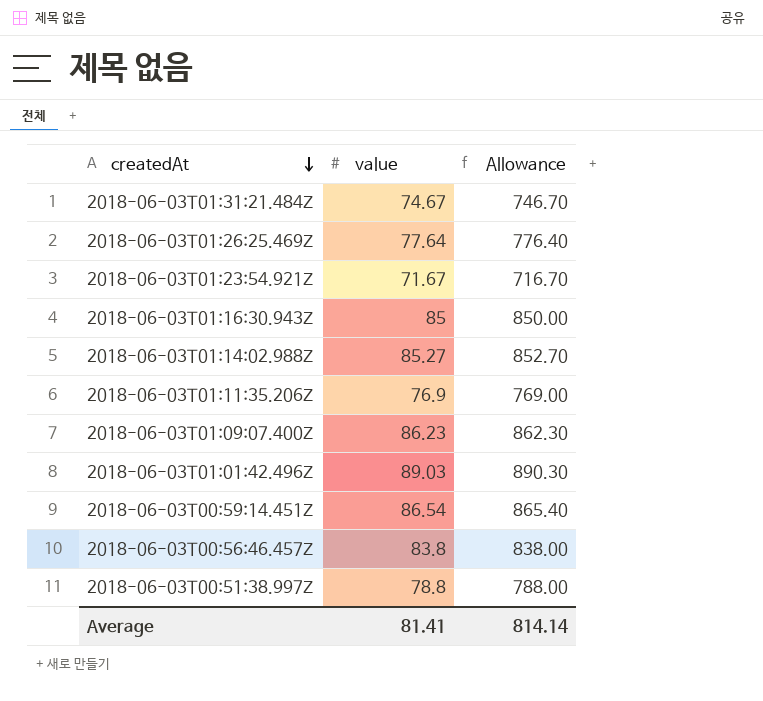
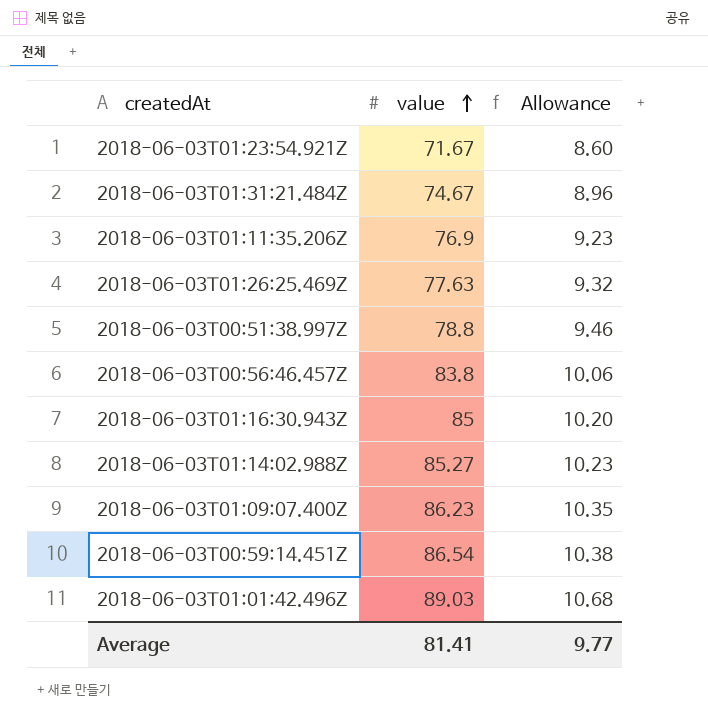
row order: createdAt descending -> value ascending
column Allowance | formula: [value] * 10 -> [value] * 0.12
2018-06-03T01:26:25.469Z | value: 77.64 -> 77.63
Average | Allowance: 814.14 -> 9.77

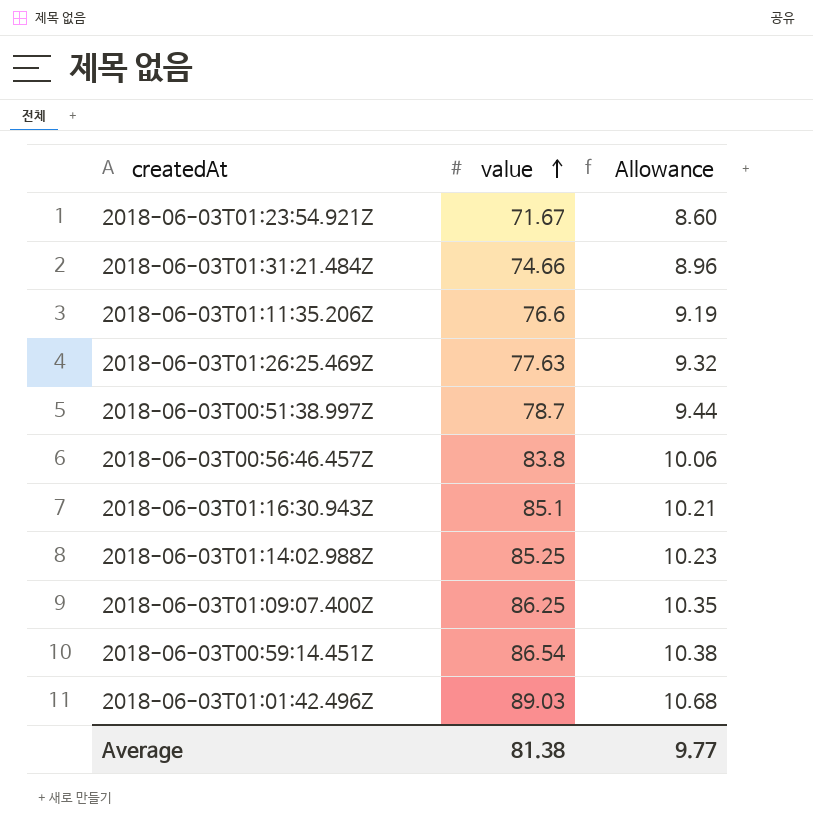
2018-06-03T01:31:21.484Z | value: 74.67 -> 74.66
2018-06-03T01:11:35.206Z | value: 76.9 -> 76.6
2018-06-03T01:11:35.206Z | Allowance: 9.23 -> 9.19
2018-06-03T00:51:38.997Z | value: 78.8 -> 78.7
2018-06-03T00:51:38.997Z | Allowance: 9.46 -> 9.44
2018-06-03T01:16:30.943Z | value: 85 -> 85.1
2018-06-03T01:16:30.943Z | Allowance: 10.20 -> 10.21
2018-06-03T01:14:02.988Z | value: 85.27 -> 85.25
2018-06-03T01:09:07.400Z | value: 86.23 -> 86.25
Average | value: 81.41 -> 81.38

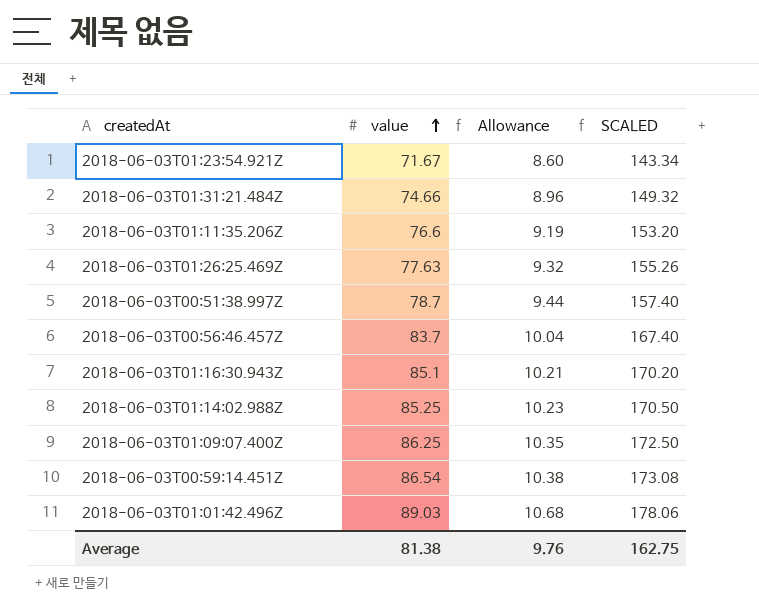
column SCALED | formula: none -> [value] * 2
2018-06-03T00:56:46.457Z | value: 83.8 -> 83.7
2018-06-03T00:56:46.457Z | Allowance: 10.06 -> 10.04
Average | Allowance: 9.77 -> 9.76

